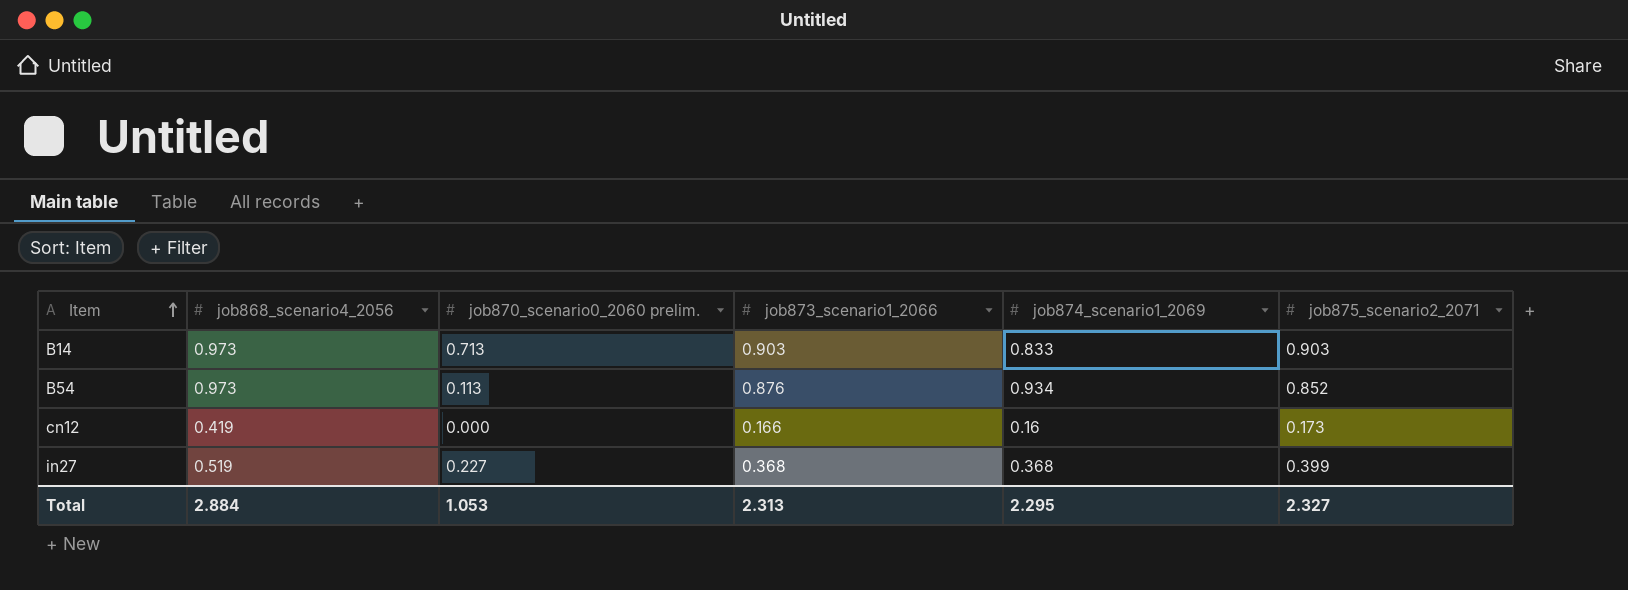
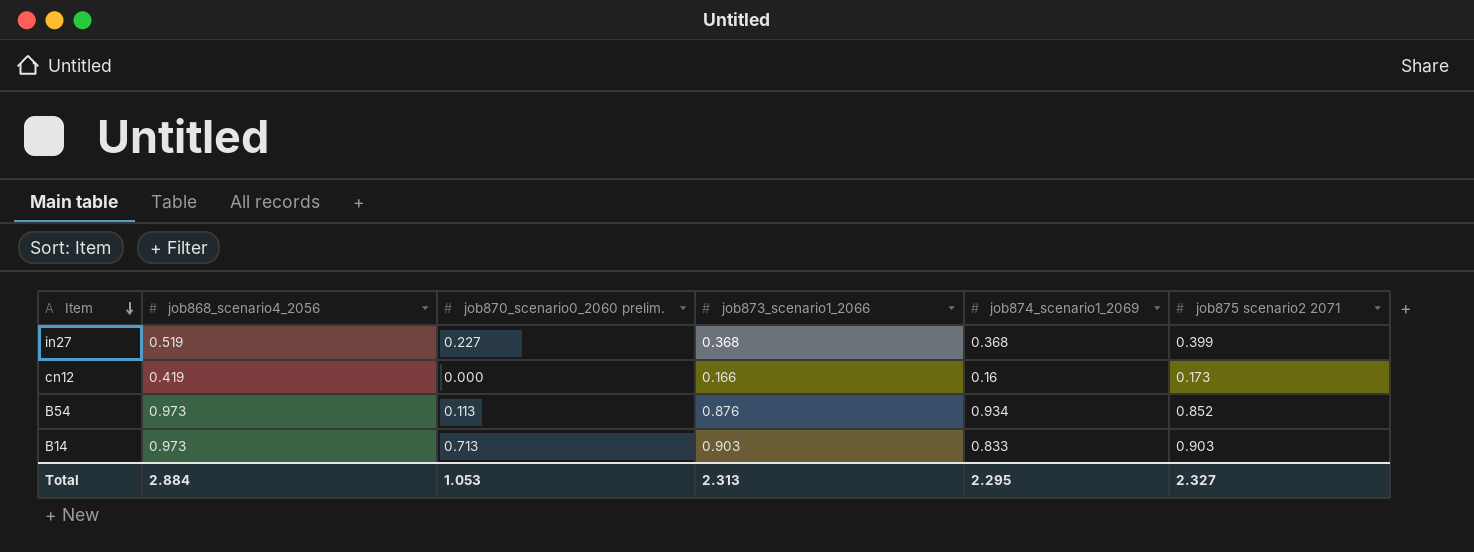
row order: Item ascending -> Item descending
column name: job875_scenario2_2071 -> job875 scenario2 2071

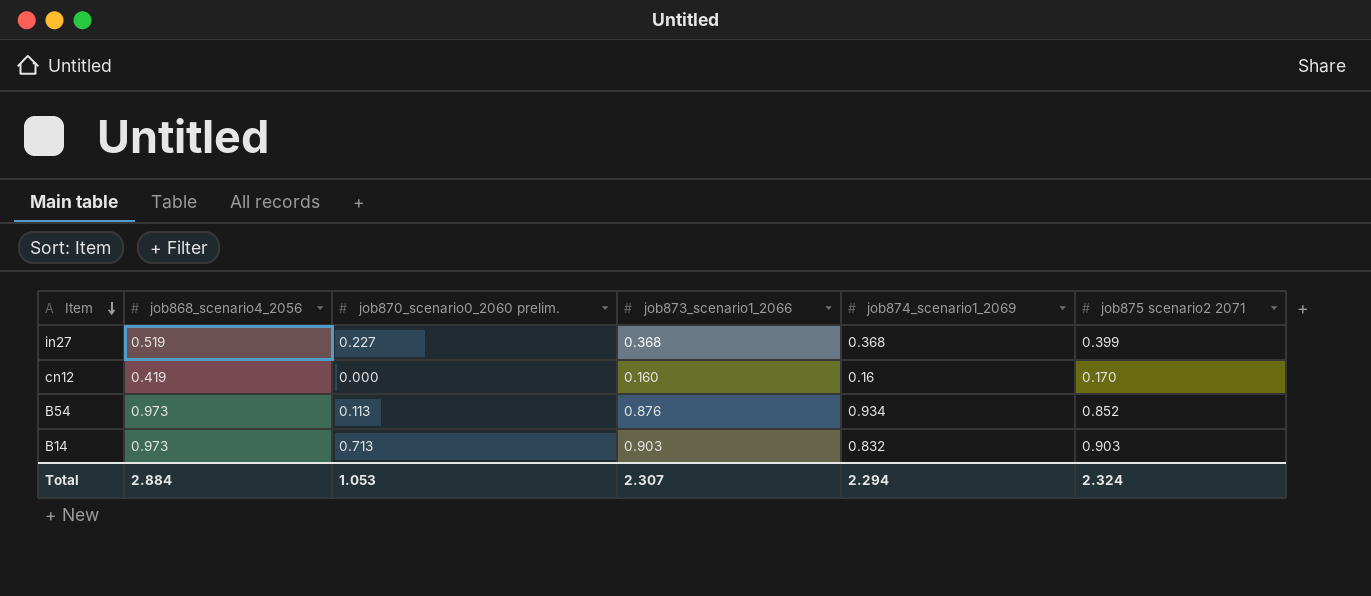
cn12 | job873_scenario1_2066: 0.166 -> 0.160
cn12 | job875 scenario2 2071: 0.173 -> 0.170
B14 | job874_scenario1_2069: 0.833 -> 0.832
Total | job873_scenario1_2066: 2.313 -> 2.307
Total | job874_scenario1_2069: 2.295 -> 2.294
Total | job875 scenario2 2071: 2.327 -> 2.324

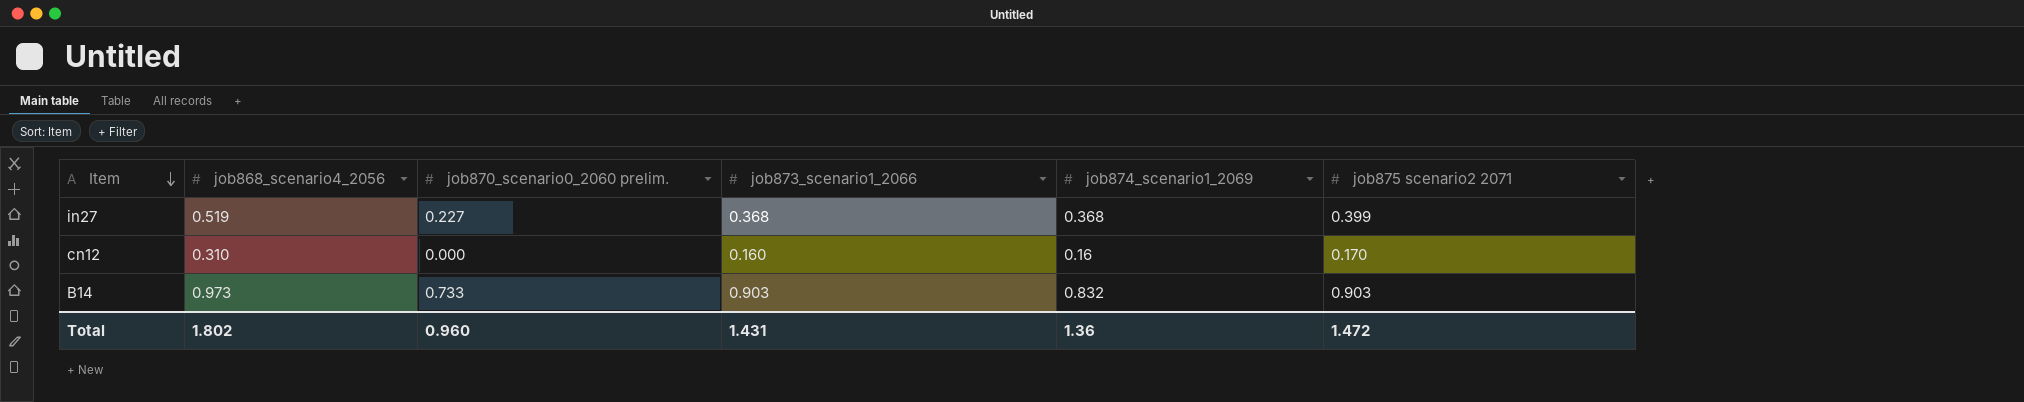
row B54: 0.973 | 0.113 | 0.876 | 0.934 | 0.852 -> none
cn12 | job868_scenario4_2056: 0.419 -> 0.310
B14 | job870_scenario0_2060 prelim.: 0.713 -> 0.733
Total | job868_scenario4_2056: 2.884 -> 1.802
Total | job870_scenario0_2060 prelim.: 1.053 -> 0.960
Total | job873_scenario1_2066: 2.307 -> 1.431
Total | job874_scenario1_2069: 2.294 -> 1.36
Total | job875 scenario2 2071: 2.324 -> 1.472

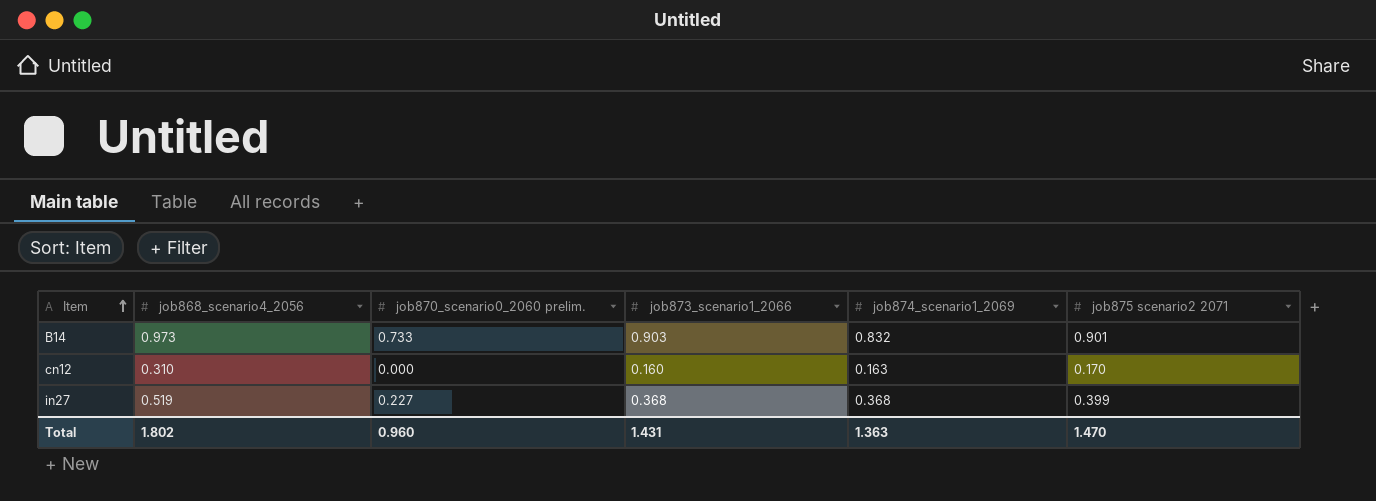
row order: Item descending -> Item ascending
B14 | job875 scenario2 2071: 0.903 -> 0.901
cn12 | job874_scenario1_2069: 0.16 -> 0.163
Total | job874_scenario1_2069: 1.36 -> 1.363
Total | job875 scenario2 2071: 1.472 -> 1.470

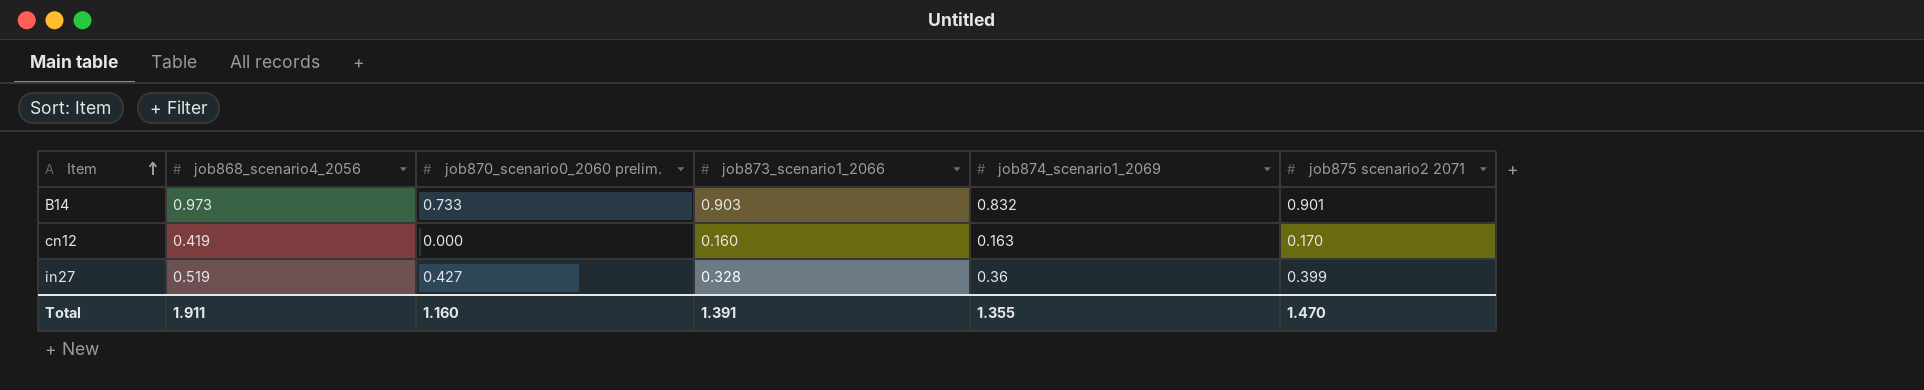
cn12 | job868_scenario4_2056: 0.310 -> 0.419
in27 | job870_scenario0_2060 prelim.: 0.227 -> 0.427
in27 | job873_scenario1_2066: 0.368 -> 0.328
in27 | job874_scenario1_2069: 0.368 -> 0.36
Total | job868_scenario4_2056: 1.802 -> 1.911
Total | job870_scenario0_2060 prelim.: 0.960 -> 1.160
Total | job873_scenario1_2066: 1.431 -> 1.391
Total | job874_scenario1_2069: 1.363 -> 1.355

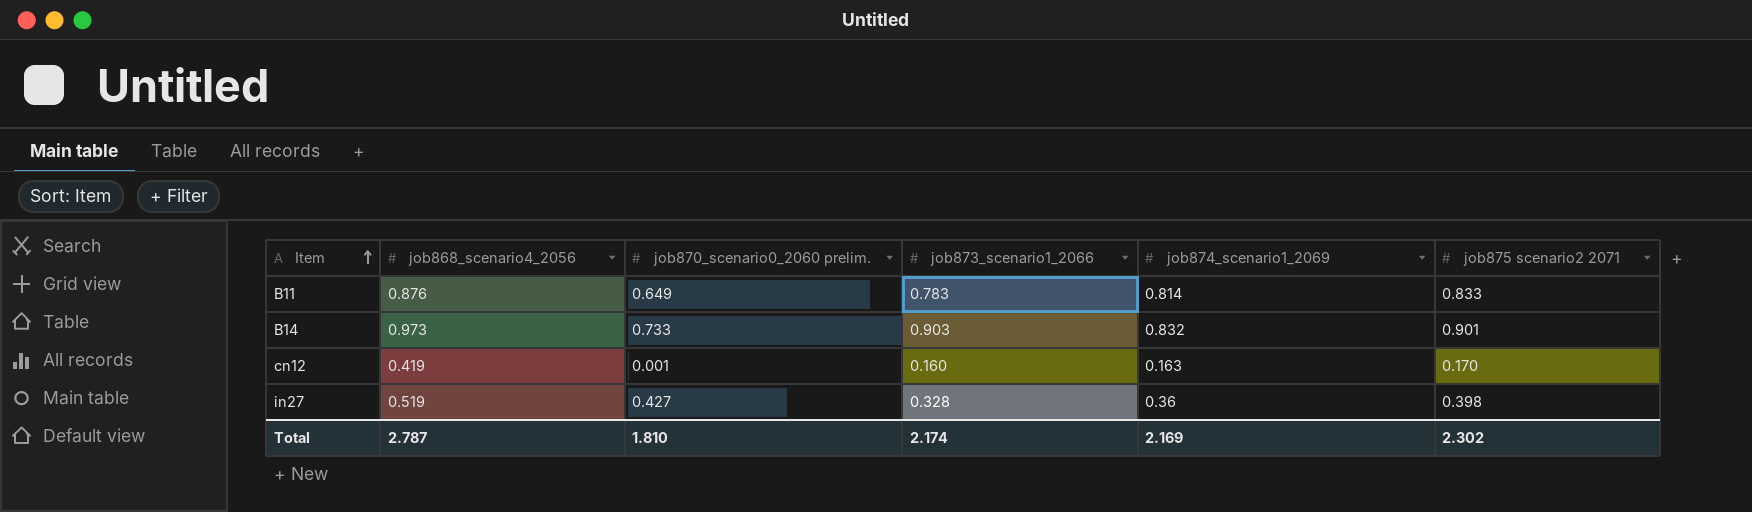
row B11: none -> 0.876 | 0.649 | 0.783 | 0.814 | 0.833
cn12 | job870_scenario0_2060 prelim.: 0.000 -> 0.001
in27 | job875 scenario2 2071: 0.399 -> 0.398
Total | job868_scenario4_2056: 1.911 -> 2.787
Total | job870_scenario0_2060 prelim.: 1.160 -> 1.810
Total | job873_scenario1_2066: 1.391 -> 2.174
Total | job874_scenario1_2069: 1.355 -> 2.169
Total | job875 scenario2 2071: 1.470 -> 2.302

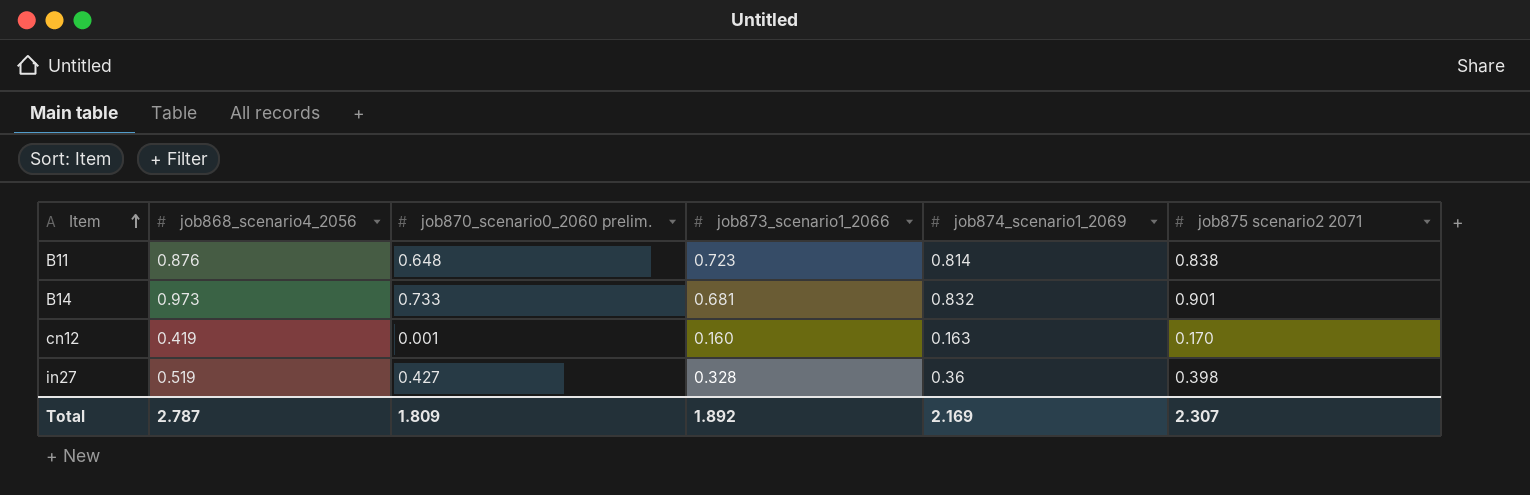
B11 | job870_scenario0_2060 prelim.: 0.649 -> 0.648
B11 | job873_scenario1_2066: 0.783 -> 0.723
B11 | job875 scenario2 2071: 0.833 -> 0.838
B14 | job873_scenario1_2066: 0.903 -> 0.681
Total | job870_scenario0_2060 prelim.: 1.810 -> 1.809
Total | job873_scenario1_2066: 2.174 -> 1.892
Total | job875 scenario2 2071: 2.302 -> 2.307

